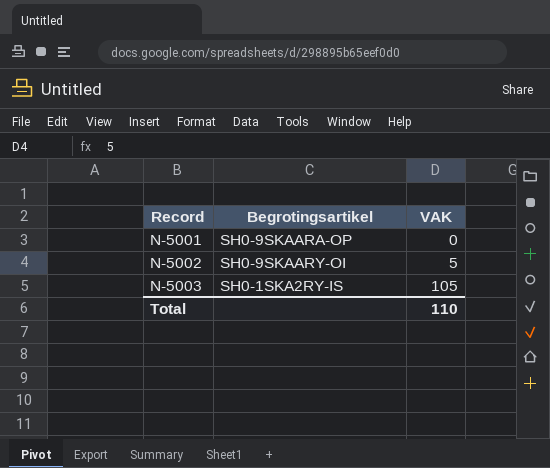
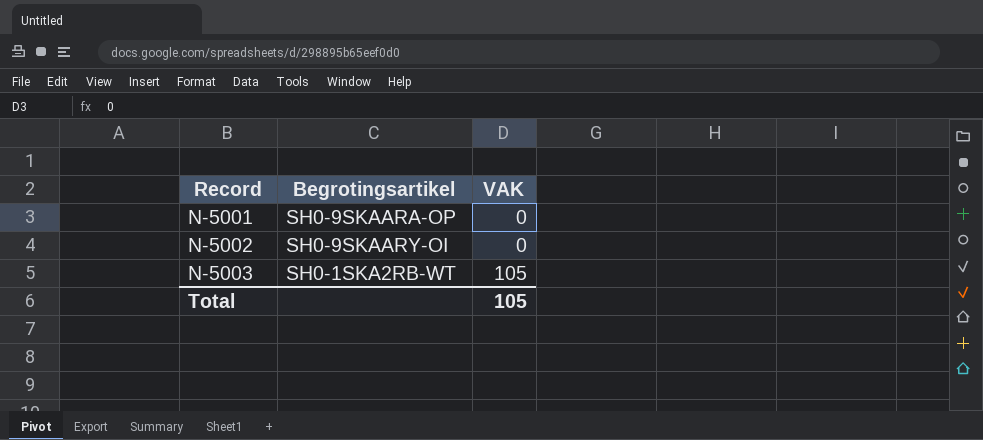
N-5002 | VAK: 5 -> 0
N-5003 | Begrotingsartikel: SH0-1SKA2RY-IS -> SH0-1SKA2RB-WT
Total | VAK: 110 -> 105

